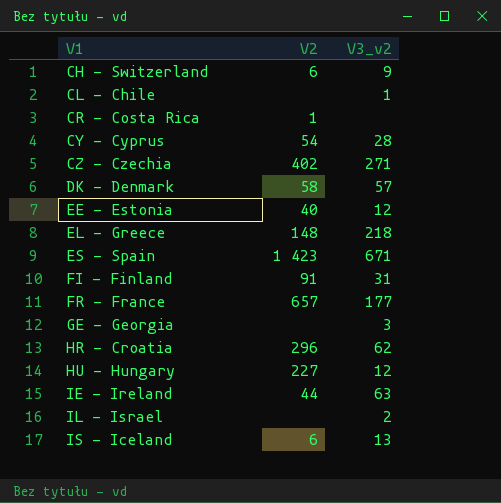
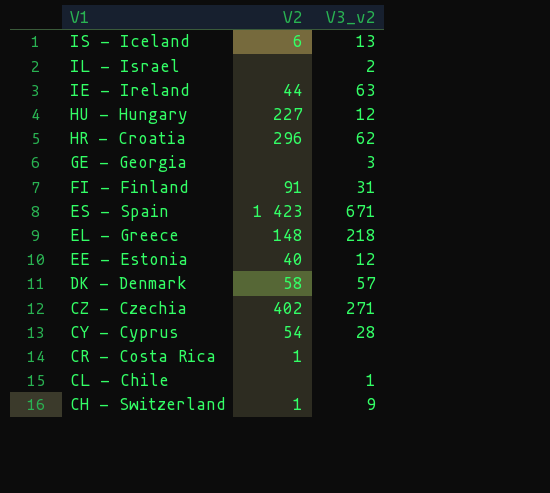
row order: V1 ascending -> V1 descending
row FR - France: 657 | 177 -> none
CH - Switzerland | V2: 6 -> 1

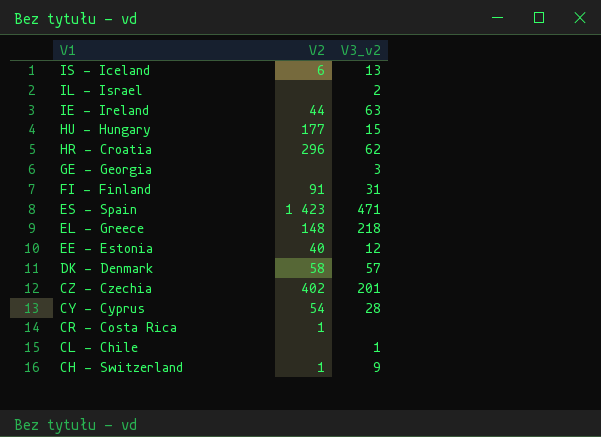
HU - Hungary | V2: 227 -> 177
HU - Hungary | V3_v2: 12 -> 15
ES - Spain | V3_v2: 671 -> 471
CZ - Czechia | V3_v2: 271 -> 201

